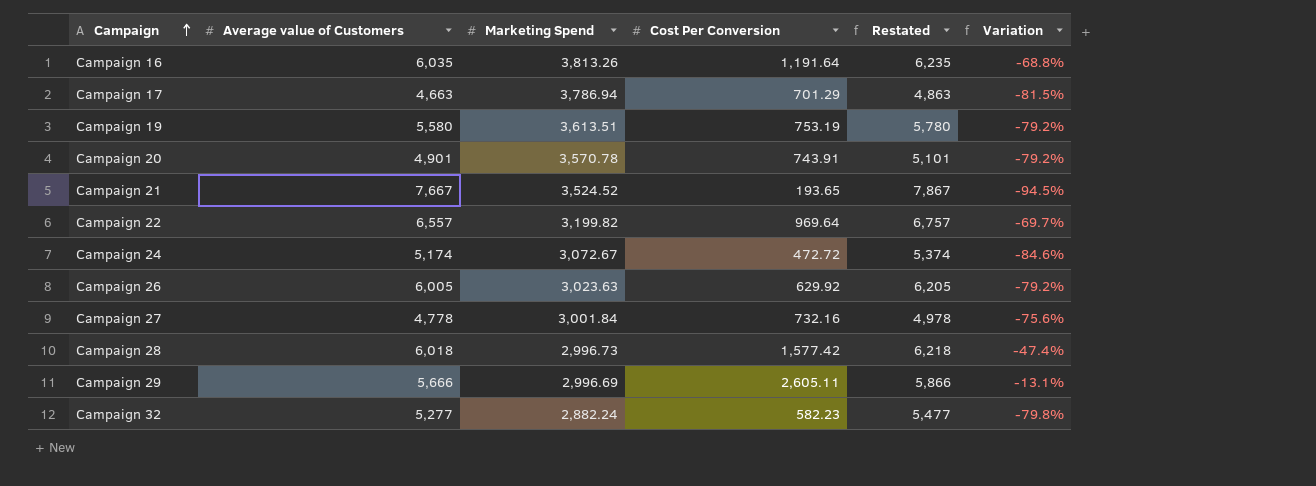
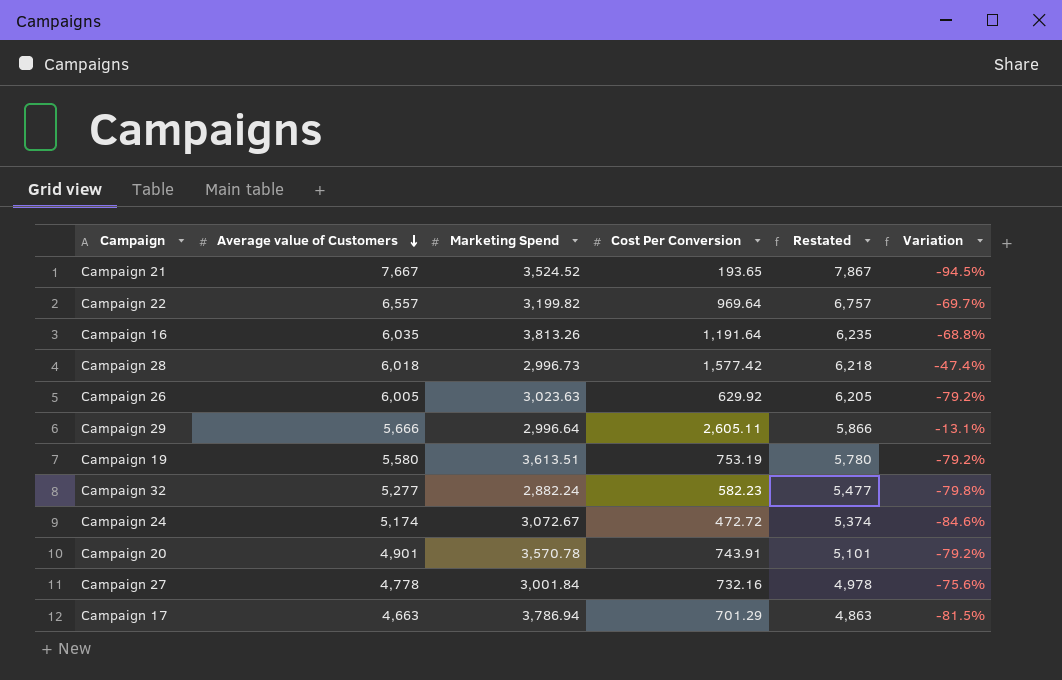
row order: Campaign ascending -> Average value of Customers descending
Campaign 29 | Marketing Spend: 2,996.69 -> 2,996.64

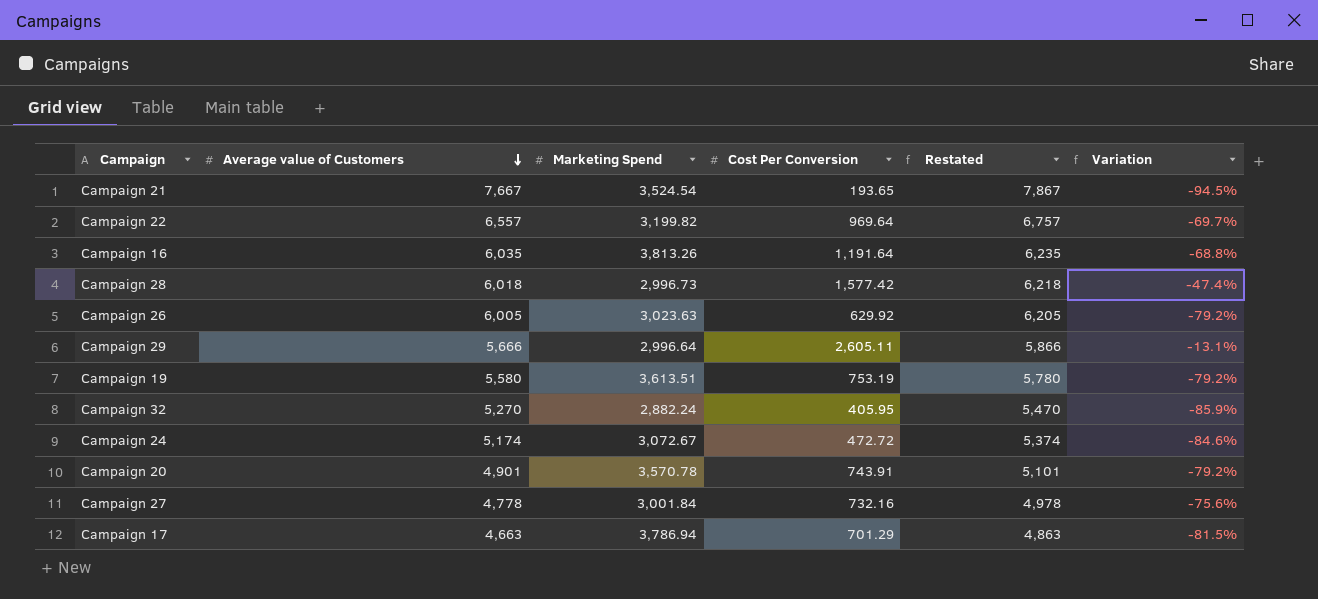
Campaign 21 | Marketing Spend: 3,524.52 -> 3,524.54
Campaign 32 | Average value of Customers: 5,277 -> 5,270
Campaign 32 | Cost Per Conversion: 582.23 -> 405.95
Campaign 32 | Restated: 5,477 -> 5,470
Campaign 32 | Variation: -79.8% -> -85.9%

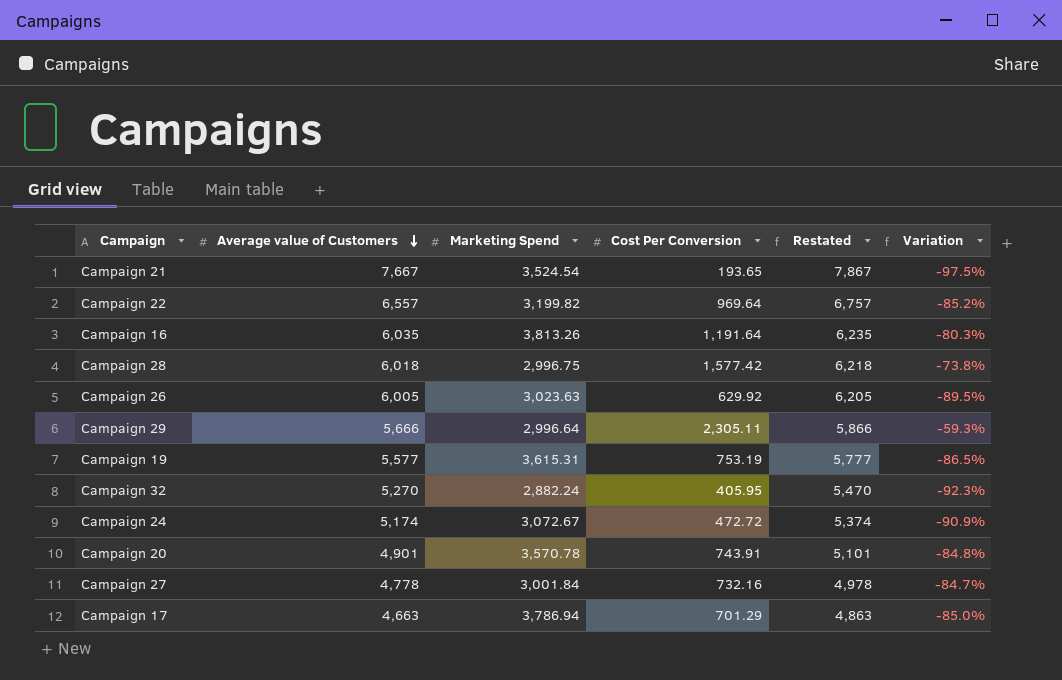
column Variation | formula: ([Cost Per Conversion] - [Marketing Spend]) / [Marketing Spend] -> ([Cost Per Conversion] - [Average value of Customers]) / [Average value of Customers]
Campaign 28 | Marketing Spend: 2,996.73 -> 2,996.75
Campaign 29 | Cost Per Conversion: 2,605.11 -> 2,305.11
Campaign 19 | Average value of Customers: 5,580 -> 5,577
Campaign 19 | Marketing Spend: 3,613.51 -> 3,615.31
Campaign 19 | Restated: 5,780 -> 5,777

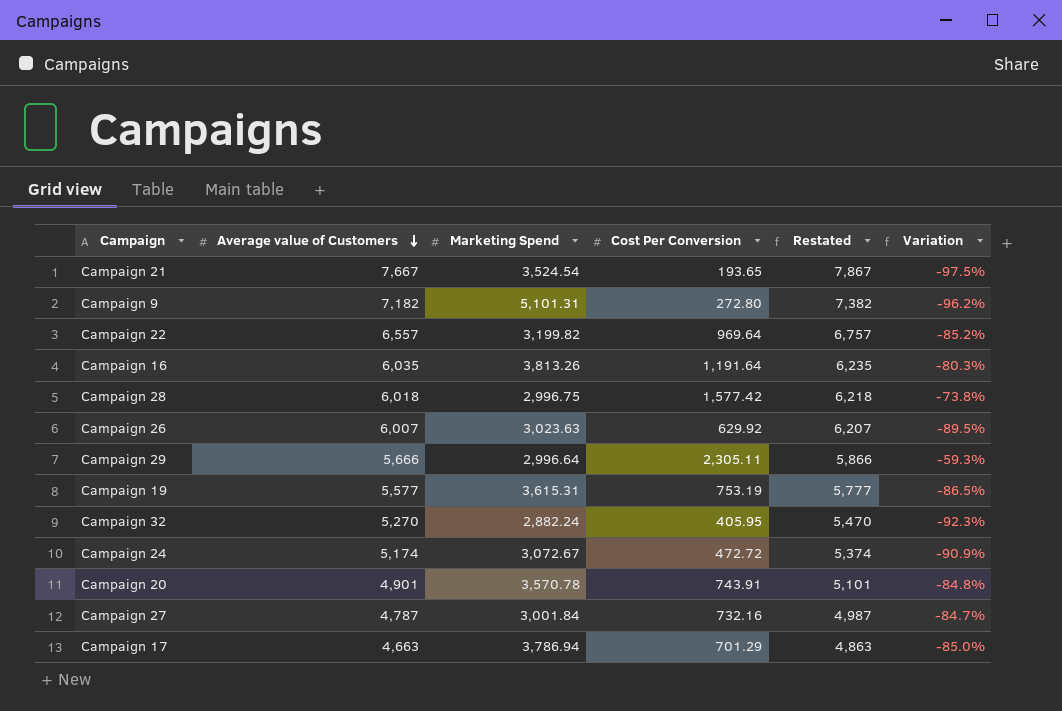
row Campaign 9: none -> 7,182 | 5,101.31 | 272.80 | 7,382 | -96.2%
Campaign 26 | Average value of Customers: 6,005 -> 6,007
Campaign 26 | Restated: 6,205 -> 6,207
Campaign 27 | Average value of Customers: 4,778 -> 4,787
Campaign 27 | Restated: 4,978 -> 4,987

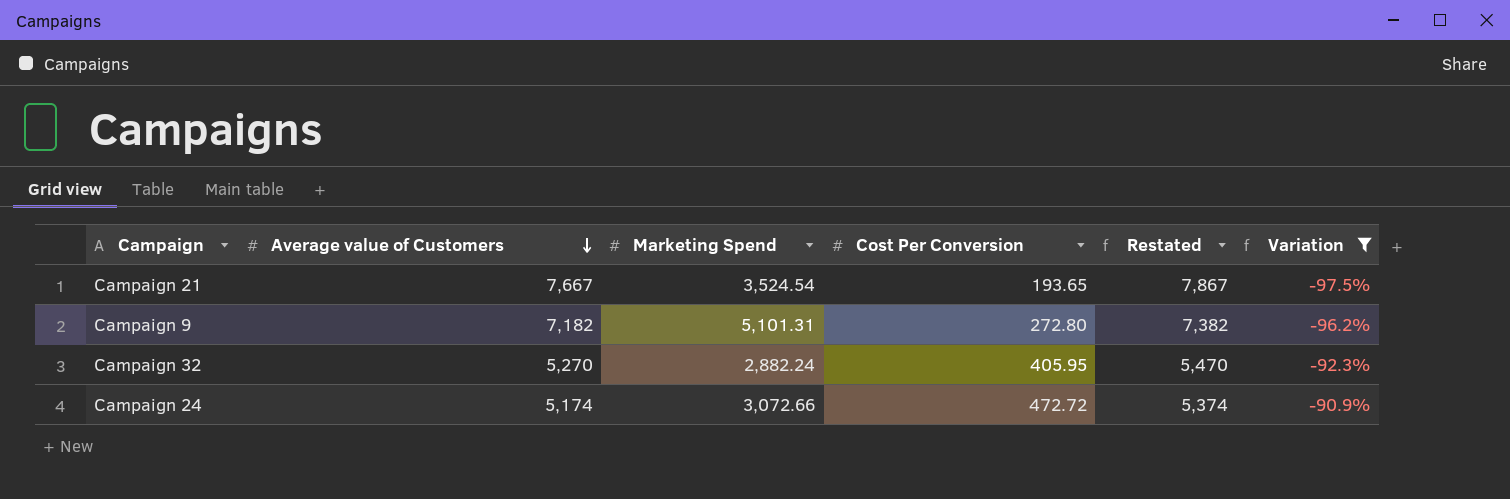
filter: none -> Variation <= -90.9%
Campaign 24 | Marketing Spend: 3,072.67 -> 3,072.66

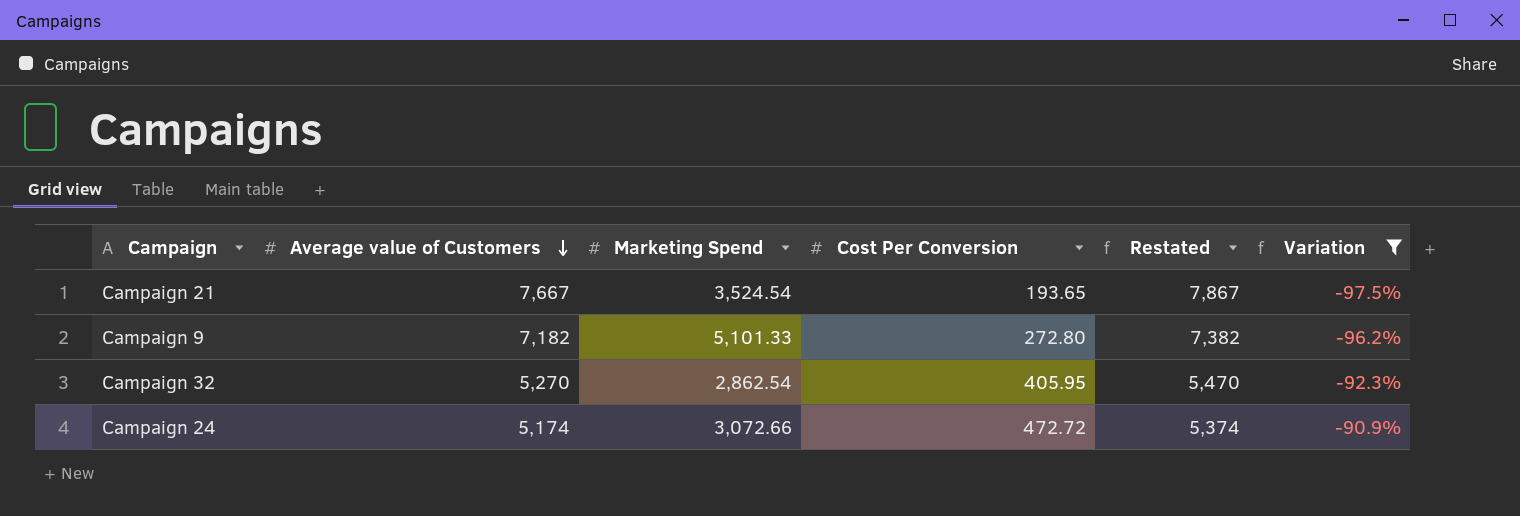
Campaign 9 | Marketing Spend: 5,101.31 -> 5,101.33
Campaign 32 | Marketing Spend: 2,882.24 -> 2,862.54

